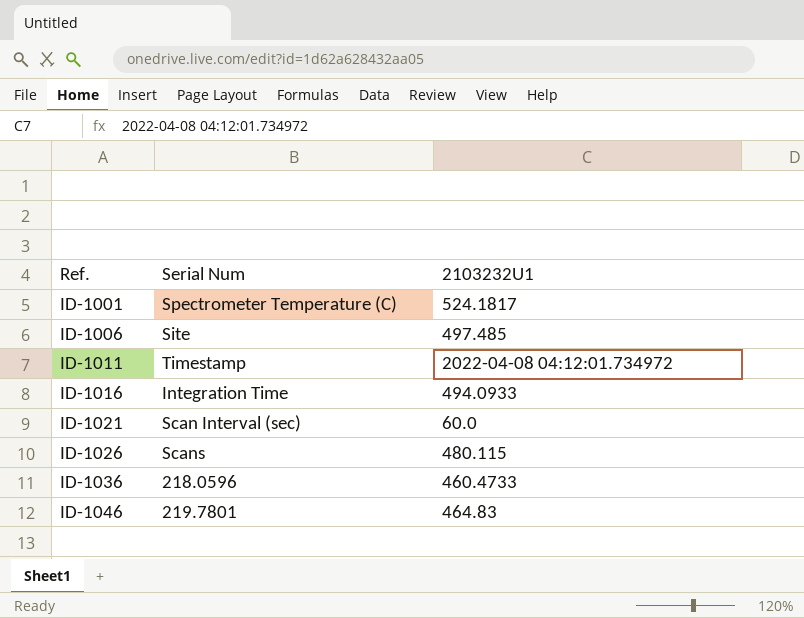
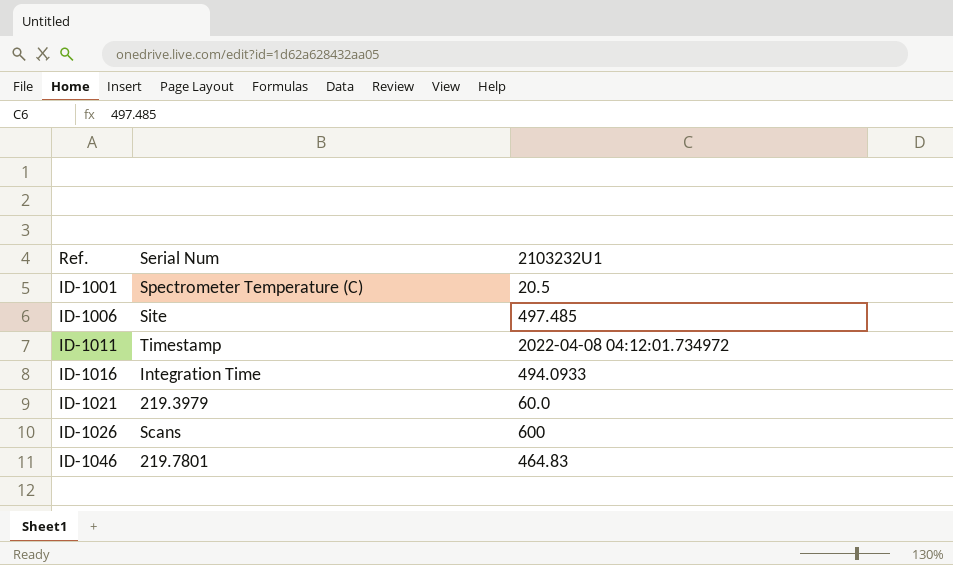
row ID-1036: 218.0596 | 460.4733 -> none
ID-1001 | 2103232U1: 524.1817 -> 20.5
ID-1021 | Serial Num: Scan Interval (sec) -> 219.3979
ID-1026 | 2103232U1: 480.115 -> 600

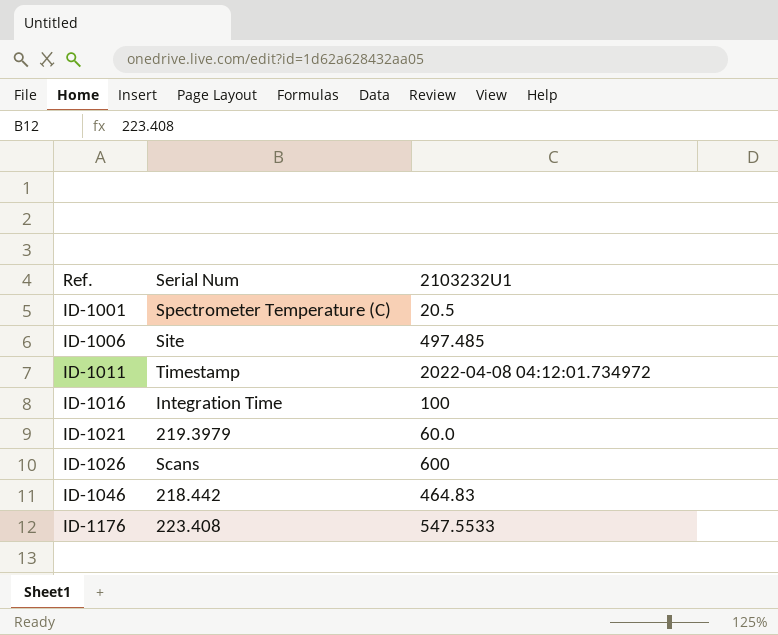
ID-1016 | 2103232U1: 494.0933 -> 100
ID-1046 | Serial Num: 219.7801 -> 218.442
row ID-1176: none -> 223.408 | 547.5533

